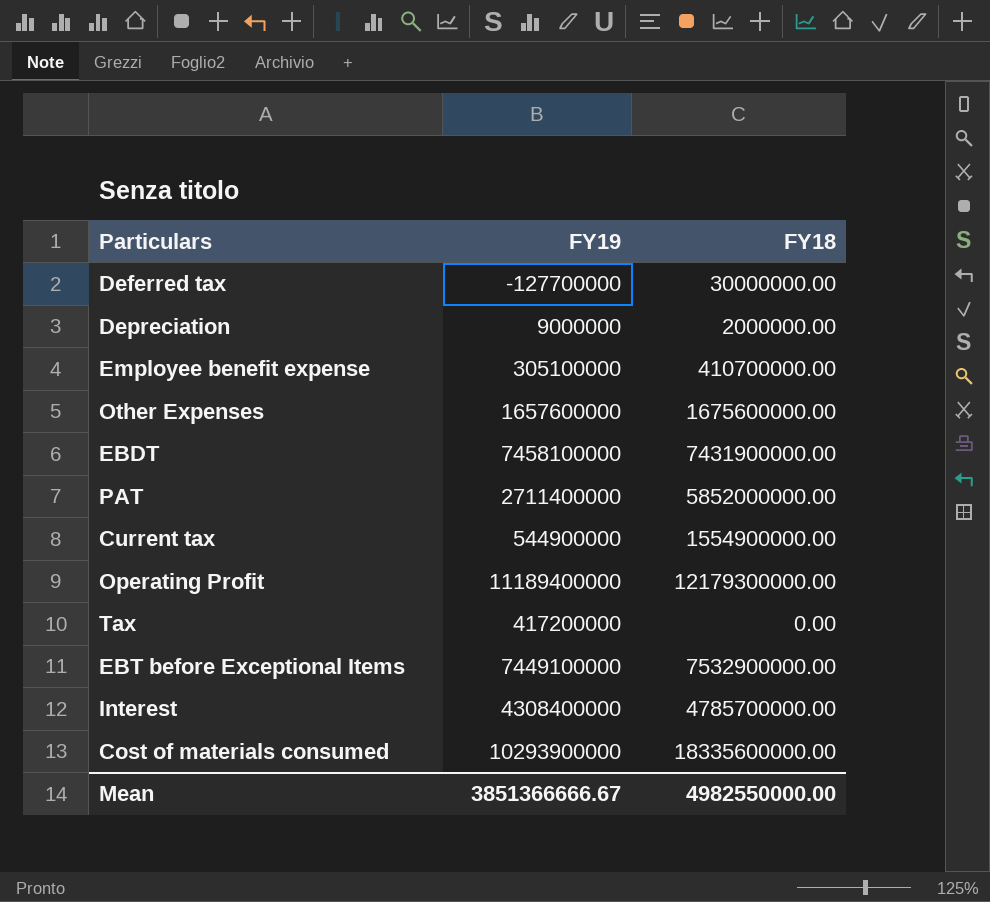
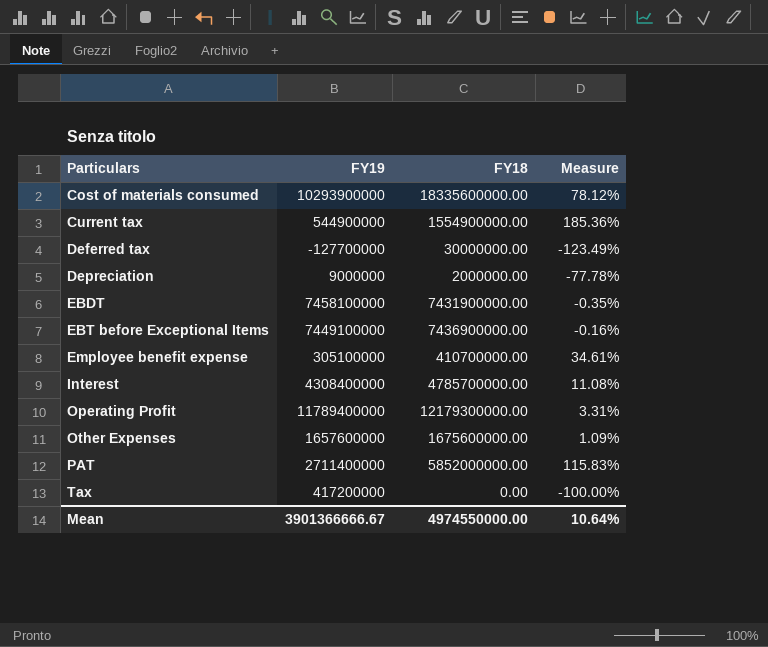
row order: none -> Particulars ascending
column Measure | formula: none -> ([FY18] - [FY19]) / [FY19]
EBT before Exceptional Items | FY18: 7532900000.00 -> 7436900000.00
Operating Profit | FY19: 11189400000 -> 11789400000
Mean | FY19: 3851366666.67 -> 3901366666.67
Mean | FY18: 4982550000.00 -> 4974550000.00

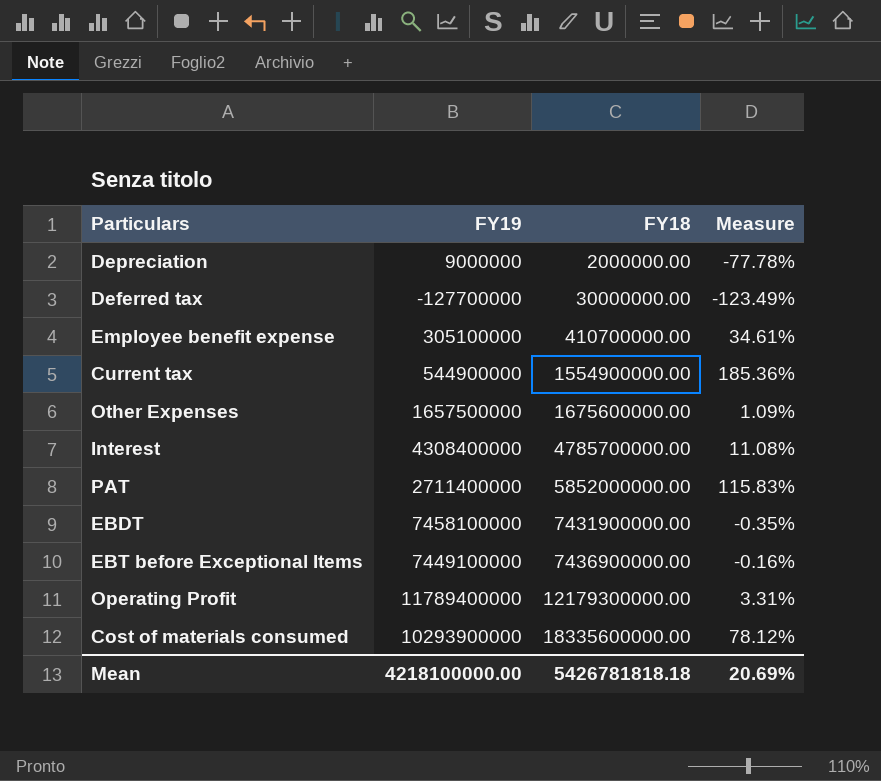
row order: Particulars ascending -> FY18 ascending
row Tax: 417200000 | 0.00 | -100.00% -> none
Other Expenses | FY19: 1657600000 -> 1657500000
Mean | FY19: 3901366666.67 -> 4218100000.00
Mean | FY18: 4974550000.00 -> 5426781818.18
Mean | Measure: 10.64% -> 20.69%

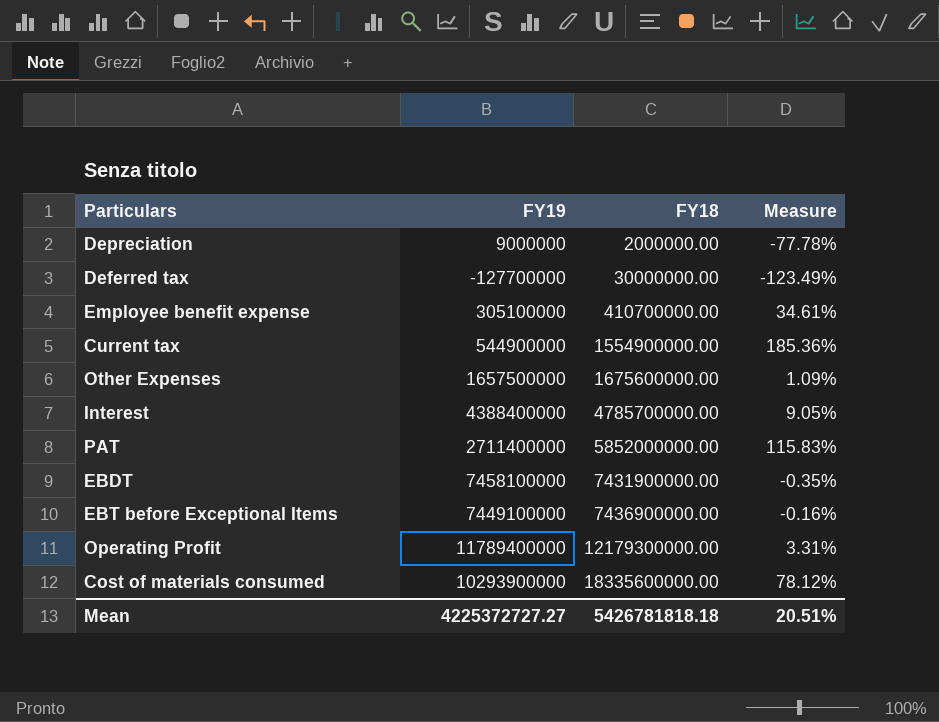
Interest | FY19: 4308400000 -> 4388400000
Interest | Measure: 11.08% -> 9.05%
Mean | FY19: 4218100000.00 -> 4225372727.27
Mean | Measure: 20.69% -> 20.51%

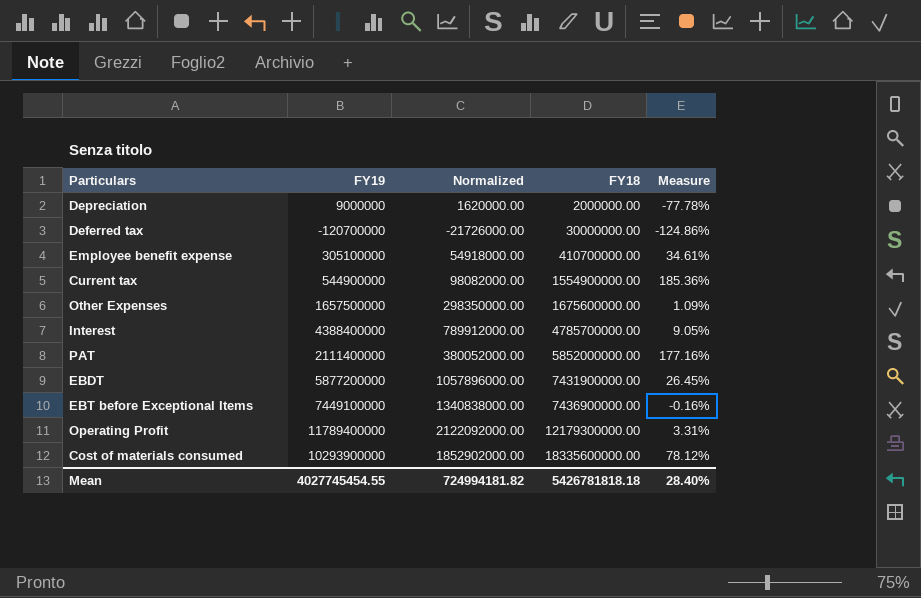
column Normalized | formula: none -> [FY19] * 0.18
Deferred tax | FY19: -127700000 -> -120700000
Deferred tax | Measure: -123.49% -> -124.86%
PAT | FY19: 2711400000 -> 2111400000
PAT | Measure: 115.83% -> 177.16%
EBDT | FY19: 7458100000 -> 5877200000
EBDT | Measure: -0.35% -> 26.45%
Mean | FY19: 4225372727.27 -> 4027745454.55
Mean | Measure: 20.51% -> 28.40%

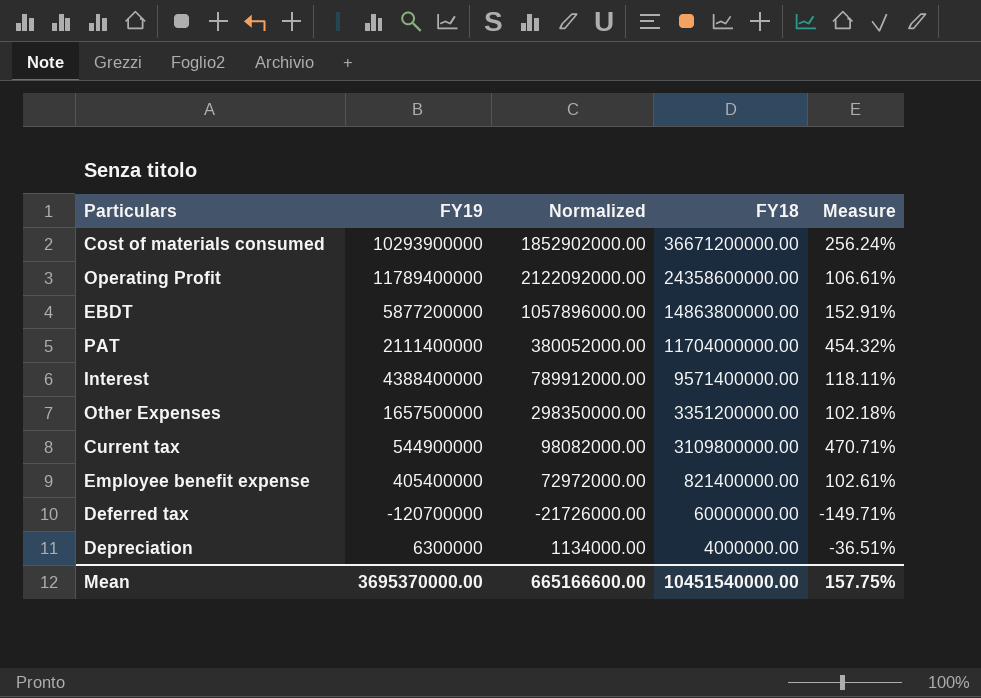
row order: FY18 ascending -> FY18 descending
row EBT before Exceptional Items: 7449100000 | 1340838000.00 | 7436900000.00 | -0.16% -> none
Cost of materials consumed | FY18: 18335600000.00 -> 36671200000.00
Cost of materials consumed | Measure: 78.12% -> 256.24%
Operating Profit | FY18: 12179300000.00 -> 24358600000.00
Operating Profit | Measure: 3.31% -> 106.61%
EBDT | FY18: 7431900000.00 -> 14863800000.00
EBDT | Measure: 26.45% -> 152.91%
PAT | FY18: 5852000000.00 -> 11704000000.00
PAT | Measure: 177.16% -> 454.32%
Interest | FY18: 4785700000.00 -> 9571400000.00
Interest | Measure: 9.05% -> 118.11%
Other Expenses | FY18: 1675600000.00 -> 3351200000.00
Other Expenses | Measure: 1.09% -> 102.18%
Current tax | FY18: 1554900000.00 -> 3109800000.00
Current tax | Measure: 185.36% -> 470.71%
Employee benefit expense | FY19: 305100000 -> 405400000
Employee benefit expense | Normalized: 54918000.00 -> 72972000.00
Employee benefit expense | FY18: 410700000.00 -> 821400000.00
Employee benefit expense | Measure: 34.61% -> 102.61%
Deferred tax | FY18: 30000000.00 -> 60000000.00
Deferred tax | Measure: -124.86% -> -149.71%
Depreciation | FY19: 9000000 -> 6300000
Depreciation | Normalized: 1620000.00 -> 1134000.00
Depreciation | FY18: 2000000.00 -> 4000000.00
Depreciation | Measure: -77.78% -> -36.51%
Mean | FY19: 4027745454.55 -> 3695370000.00
Mean | Normalized: 724994181.82 -> 665166600.00
Mean | FY18: 5426781818.18 -> 10451540000.00
Mean | Measure: 28.40% -> 157.75%

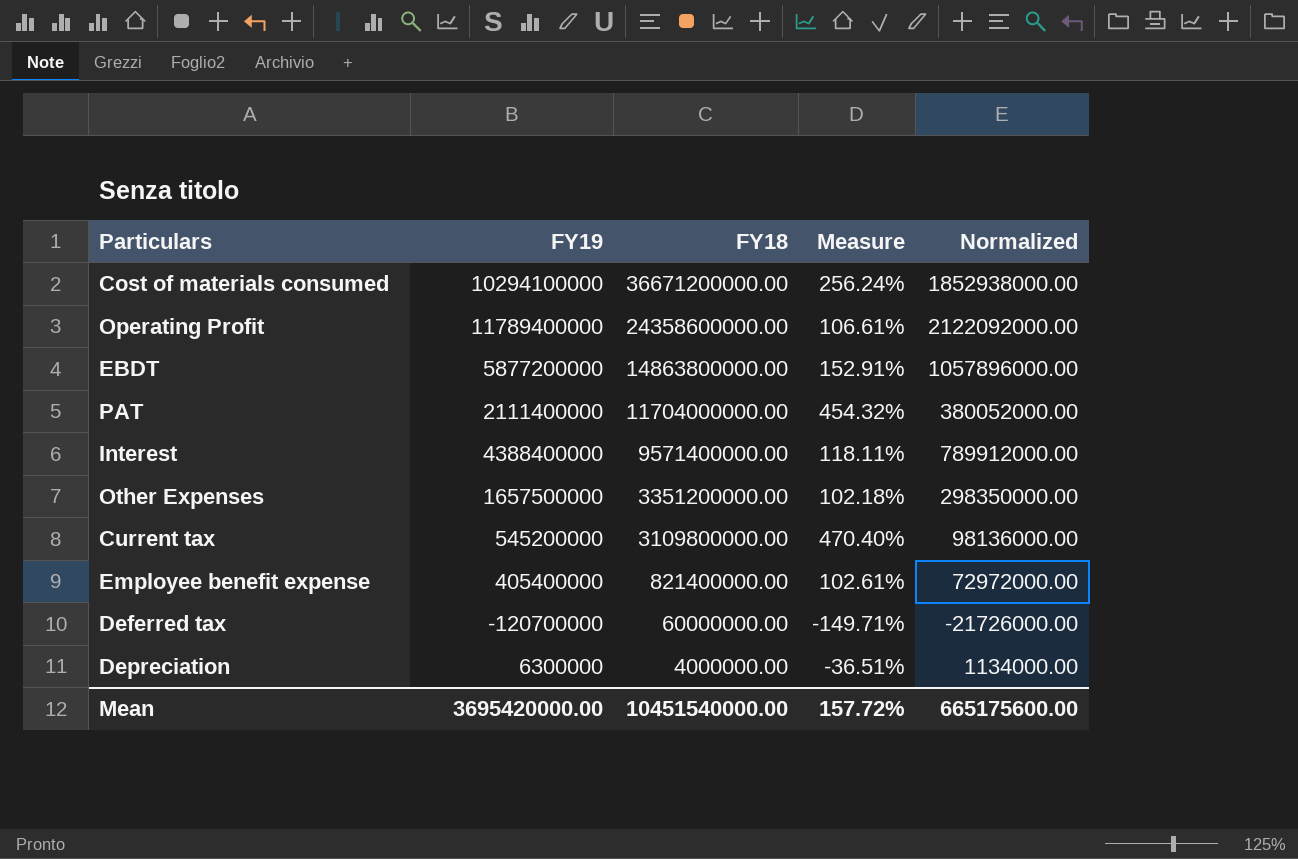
column Normalized | position: 3 -> 5
Cost of materials consumed | FY19: 10293900000 -> 10294100000
Cost of materials consumed | Normalized: 1852902000.00 -> 1852938000.00
Current tax | FY19: 544900000 -> 545200000
Current tax | Measure: 470.71% -> 470.40%
Current tax | Normalized: 98082000.00 -> 98136000.00
Mean | FY19: 3695370000.00 -> 3695420000.00
Mean | Measure: 157.75% -> 157.72%
Mean | Normalized: 665166600.00 -> 665175600.00

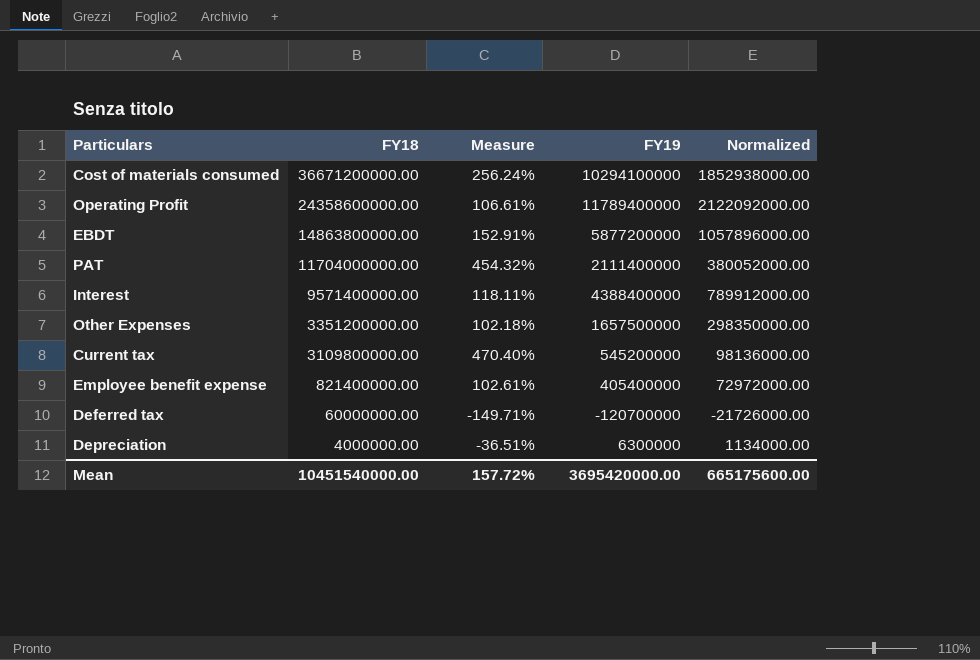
column FY19 | position: 2 -> 4

